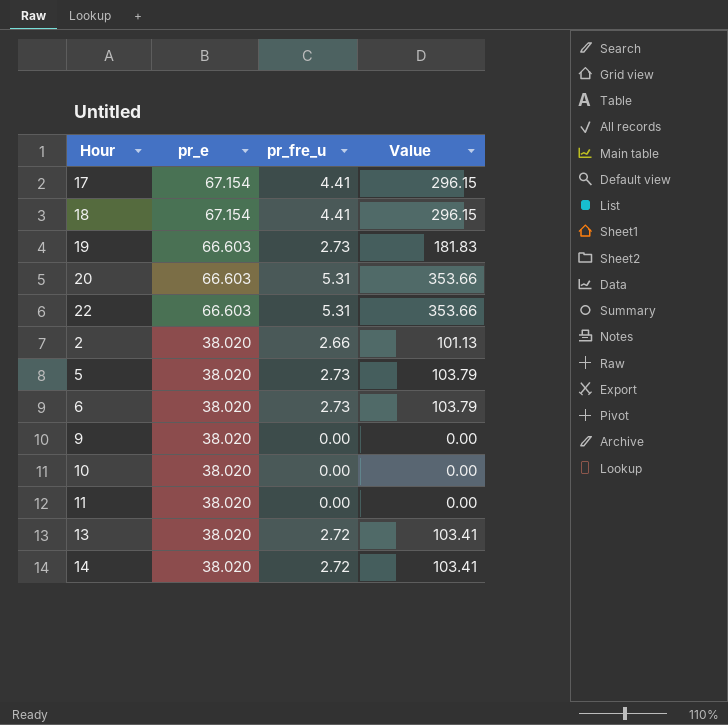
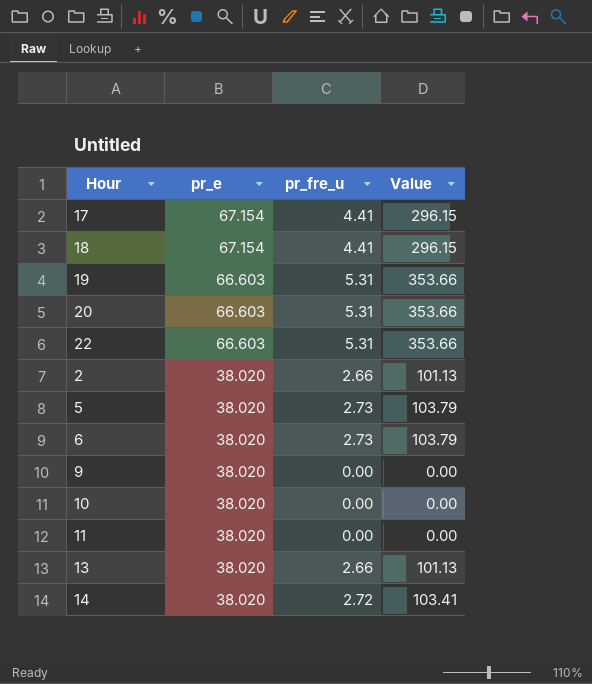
19 | pr_fre_u: 2.73 -> 5.31
19 | Value: 181.83 -> 353.66
13 | pr_fre_u: 2.72 -> 2.66
13 | Value: 103.41 -> 101.13

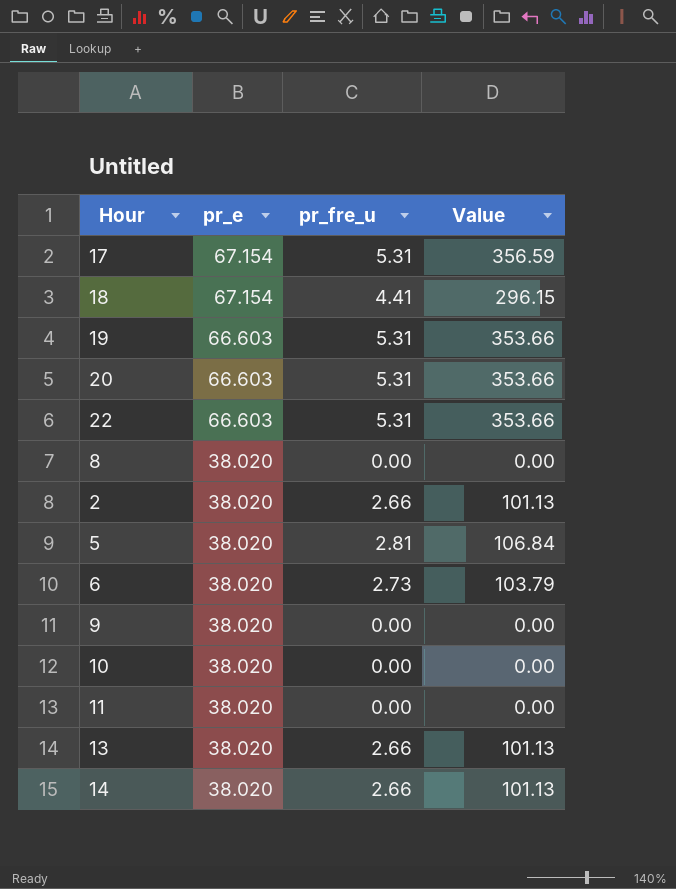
17 | pr_fre_u: 4.41 -> 5.31
17 | Value: 296.15 -> 356.59
row 8: none -> 38.020 | 0.00 | 0.00
5 | pr_fre_u: 2.73 -> 2.81
5 | Value: 103.79 -> 106.84
14 | pr_fre_u: 2.72 -> 2.66
14 | Value: 103.41 -> 101.13

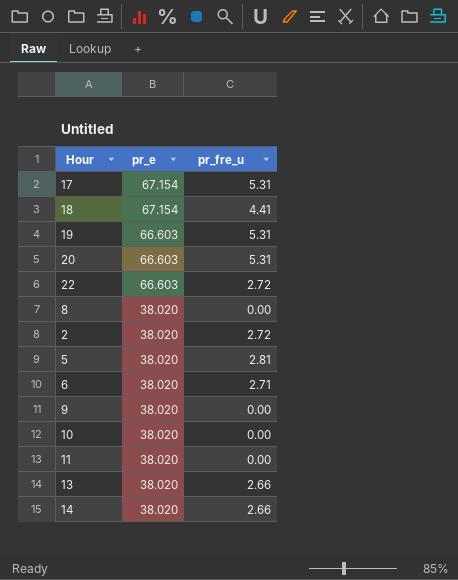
column Value | formula: [pr_e] * [pr_fre_u] -> none
22 | pr_fre_u: 5.31 -> 2.72
2 | pr_fre_u: 2.66 -> 2.72
6 | pr_fre_u: 2.73 -> 2.71

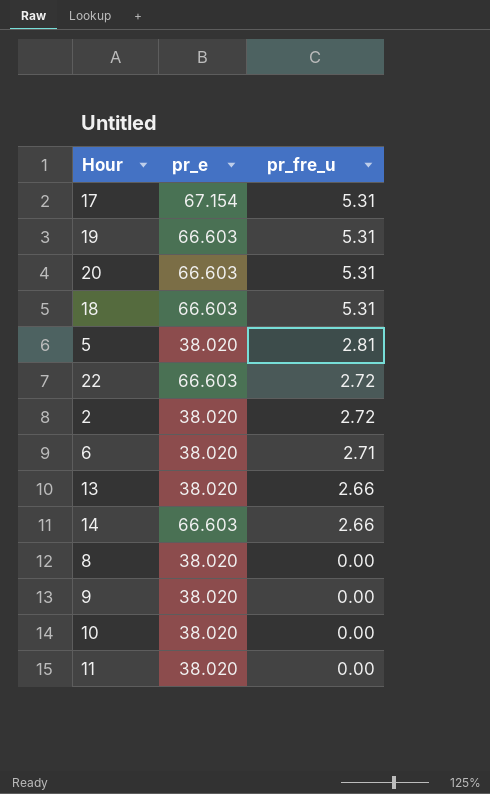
row order: pr_e descending -> pr_fre_u descending
18 | pr_e: 67.154 -> 66.603
18 | pr_fre_u: 4.41 -> 5.31
14 | pr_e: 38.020 -> 66.603

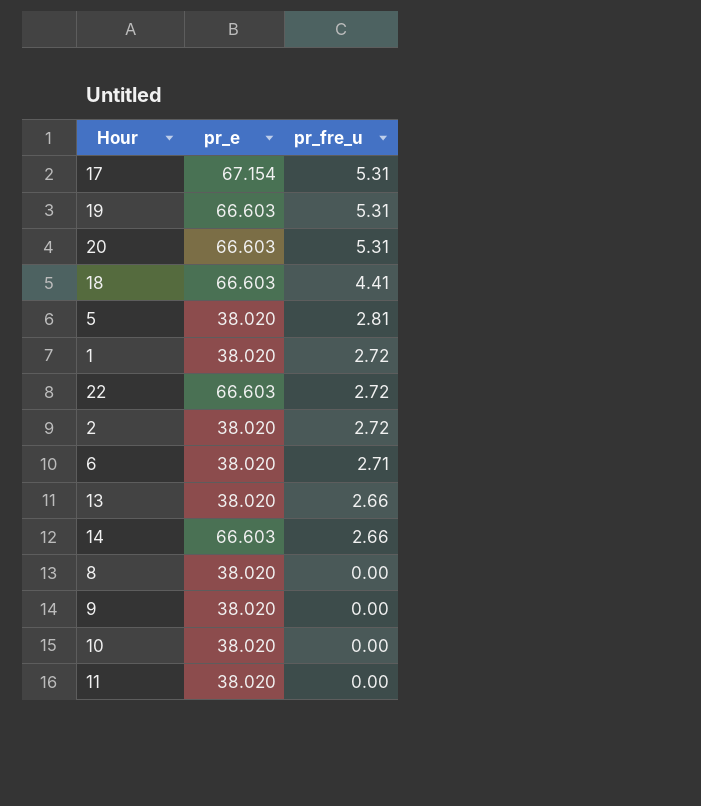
18 | pr_fre_u: 5.31 -> 4.41
row 1: none -> 38.020 | 2.72

